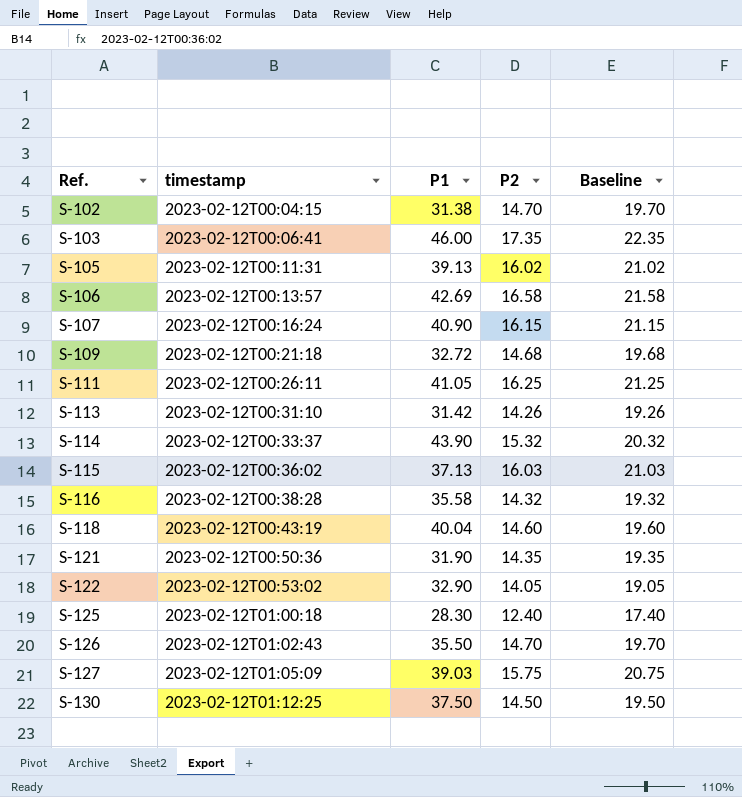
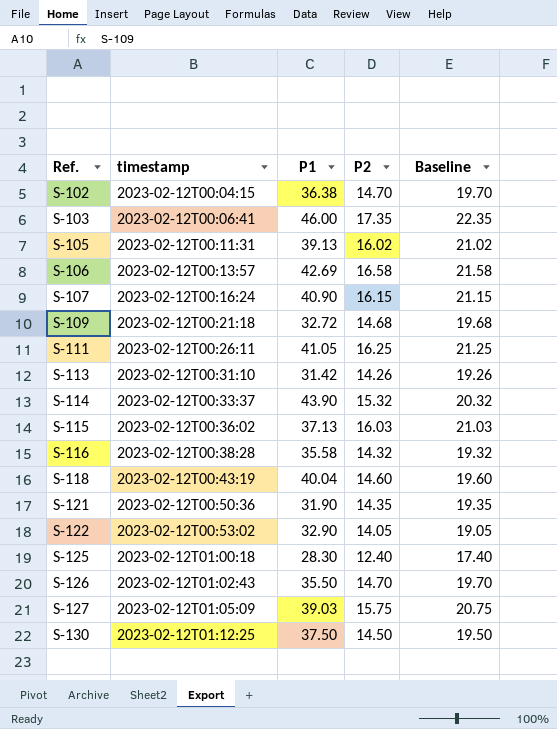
S-102 | P1: 31.38 -> 36.38

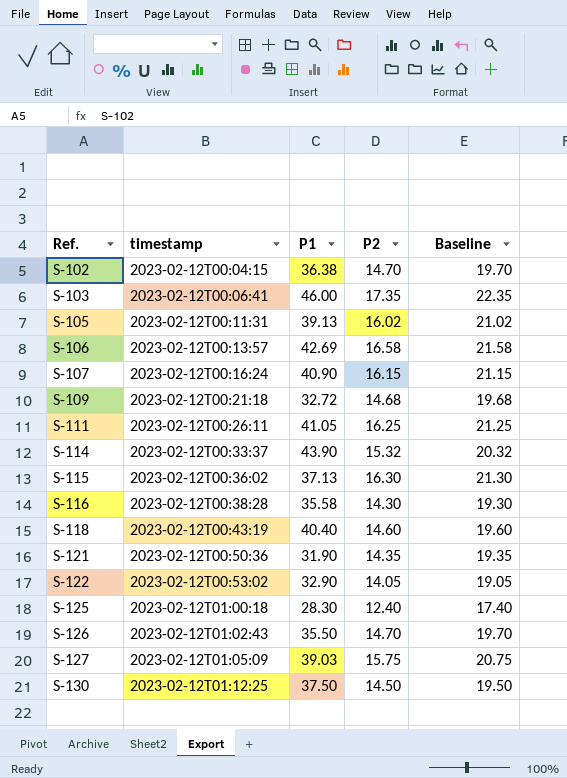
row S-113: 2023-02-12T00:31:10 | 31.42 | 14.26 | 19.26 -> none
S-115 | P2: 16.03 -> 16.30
S-115 | Baseline: 21.03 -> 21.30
S-116 | P2: 14.32 -> 14.30
S-116 | Baseline: 19.32 -> 19.30
S-118 | P1: 40.04 -> 40.40

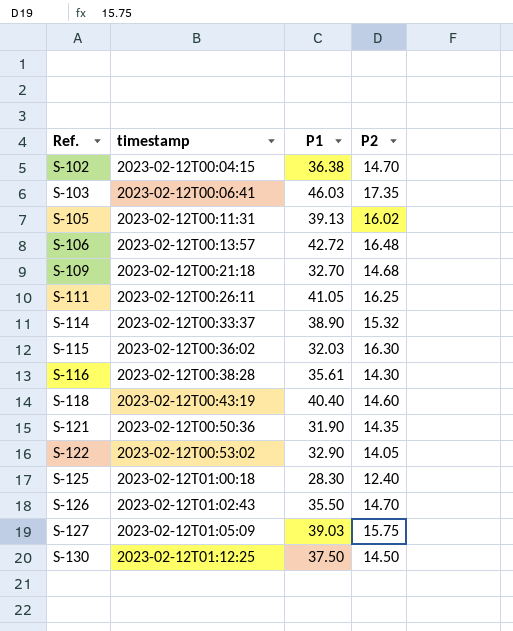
column Baseline | formula: [P2] + 5 -> none
row S-107: 2023-02-12T00:16:24 | 40.90 | 16.15 | 21.15 -> none
S-103 | P1: 46.00 -> 46.03
S-106 | P1: 42.69 -> 42.72
S-106 | P2: 16.58 -> 16.48
S-109 | P1: 32.72 -> 32.70
S-114 | P1: 43.90 -> 38.90
S-115 | P1: 37.13 -> 32.03
S-116 | P1: 35.58 -> 35.61

